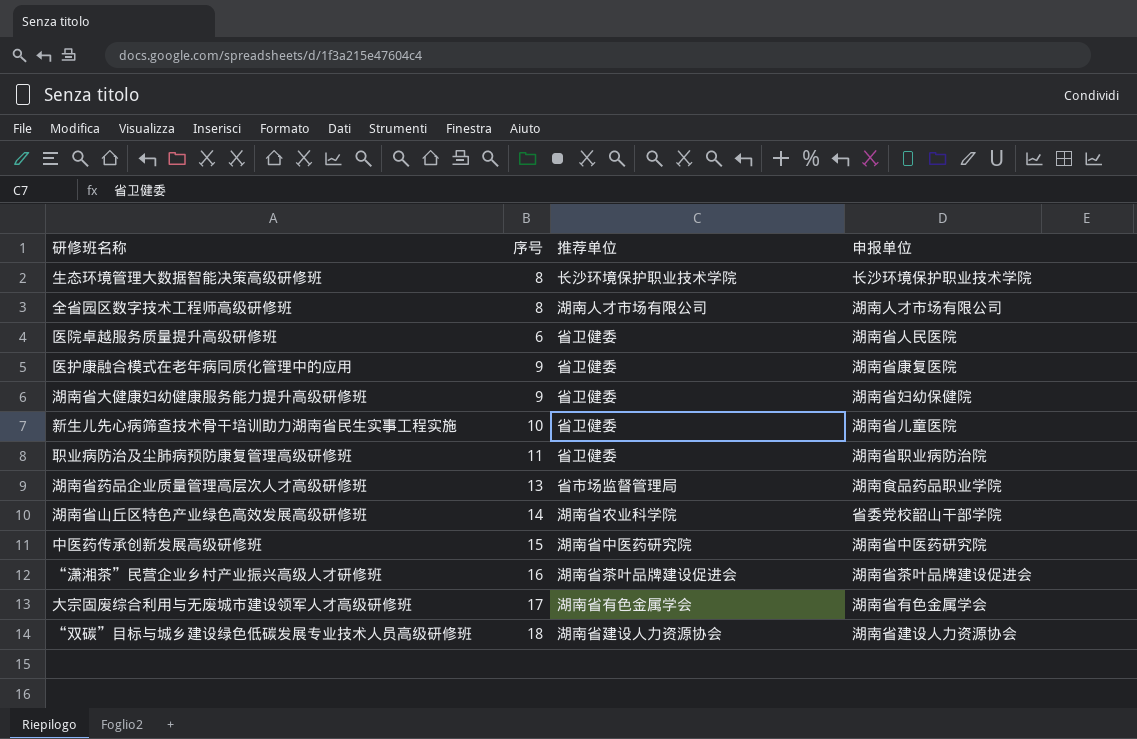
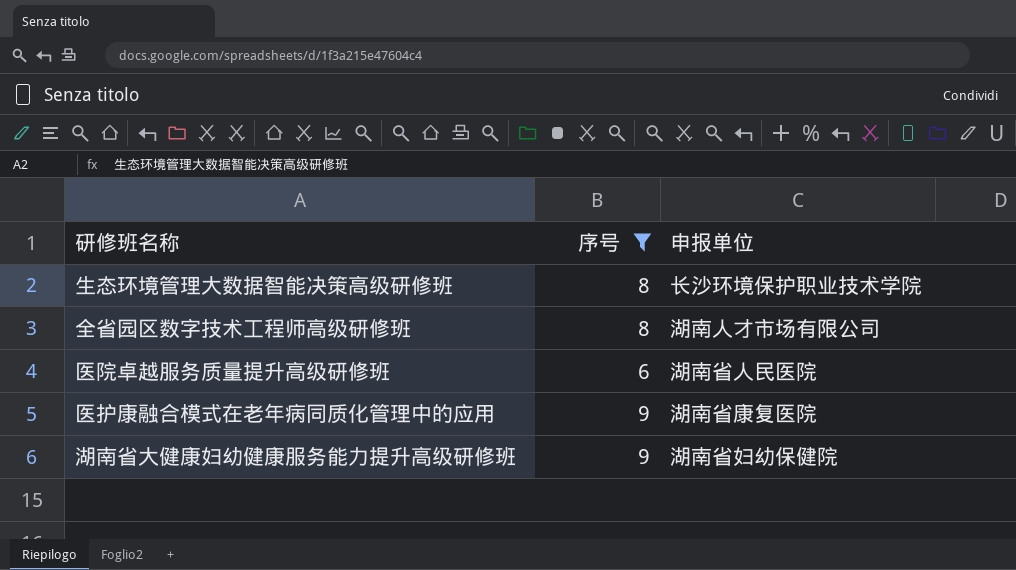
filter: none -> 序号 <= 9
column 推荐单位 | position: 3 -> none

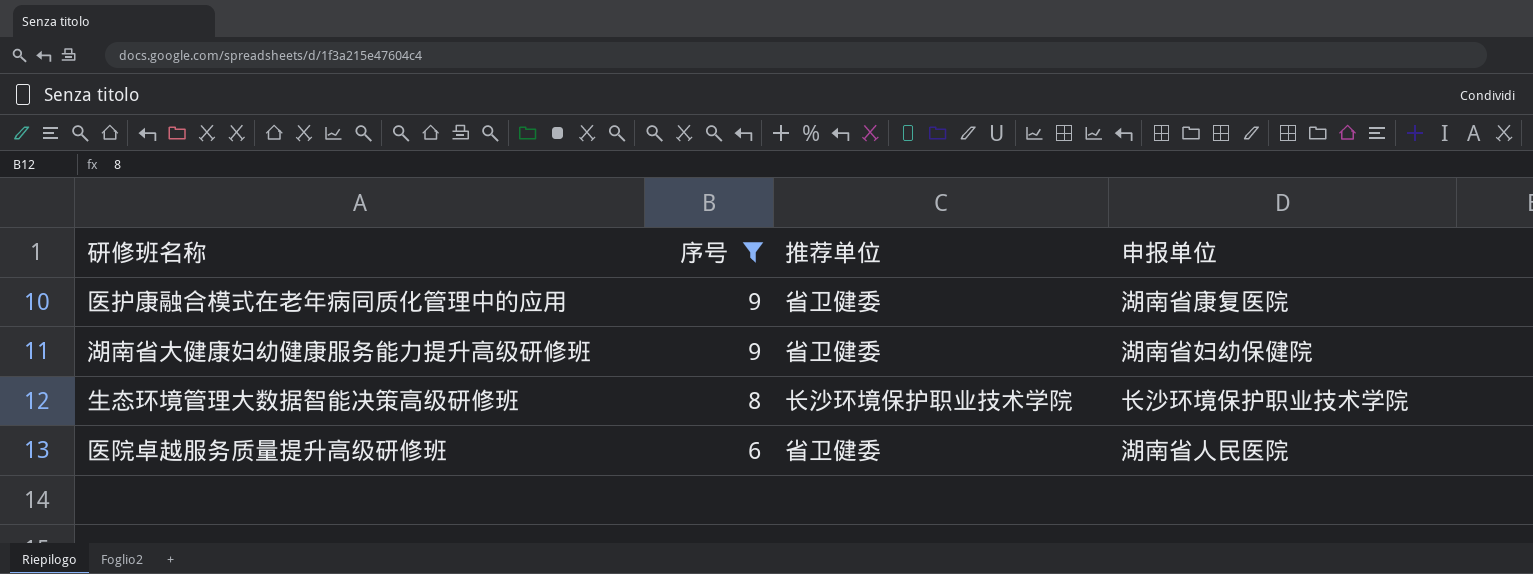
row order: none -> 序号 descending
column 推荐单位 | position: none -> 3
row 全省园区数字技术工程师高级研修班: 8 | 湖南人才市场有限公司 -> none

